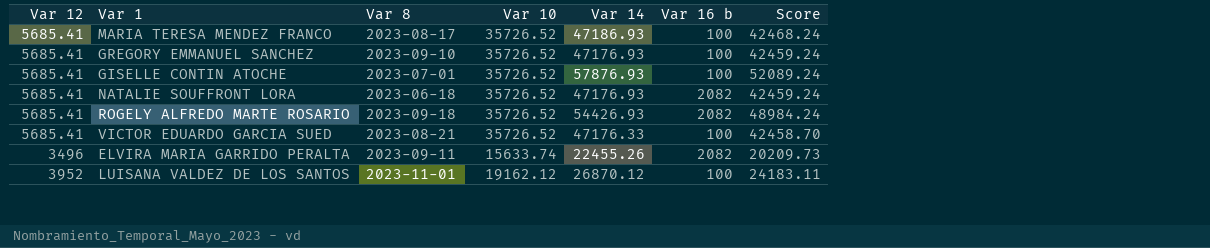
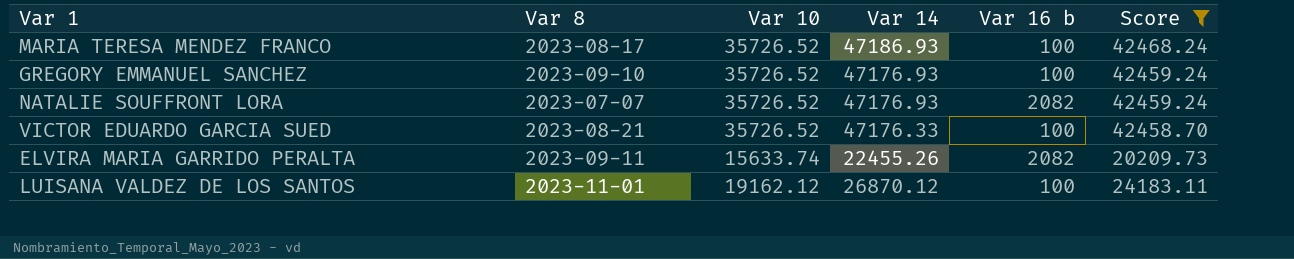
filter: none -> Score <= 42468.24
column Var 12 | position: 1 -> none
NATALIE SOUFFRONT LORA | Var 8: 2023-06-18 -> 2023-07-07

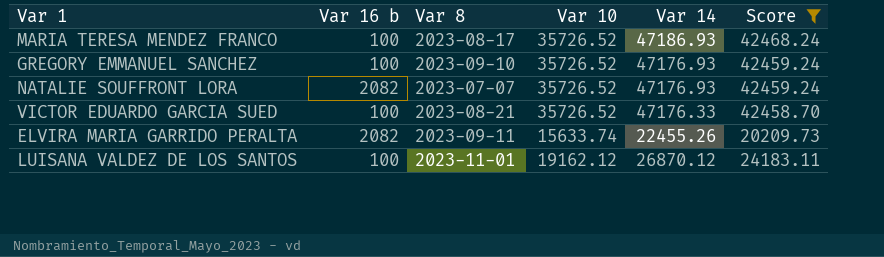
column Var 16 b | position: 5 -> 2

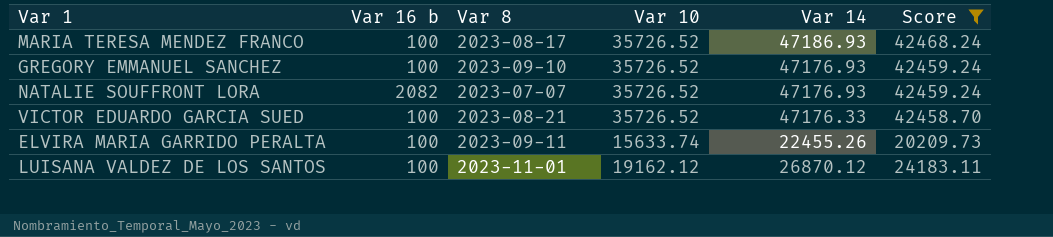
ELVIRA MARIA GARRIDO PERALTA | Var 16 b: 2082 -> 100

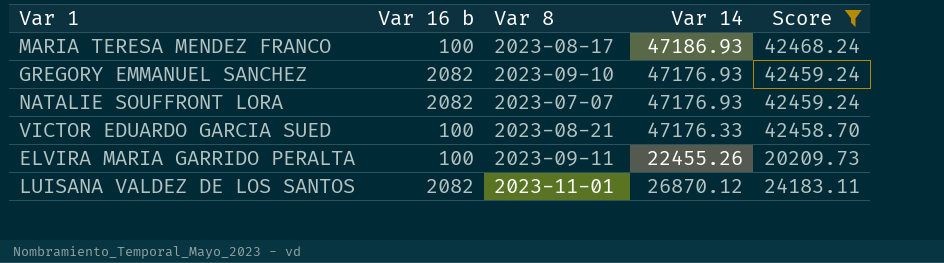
column Var 10 | position: 4 -> none
GREGORY EMMANUEL SANCHEZ | Var 16 b: 100 -> 2082
LUISANA VALDEZ DE LOS SANTOS | Var 16 b: 100 -> 2082

